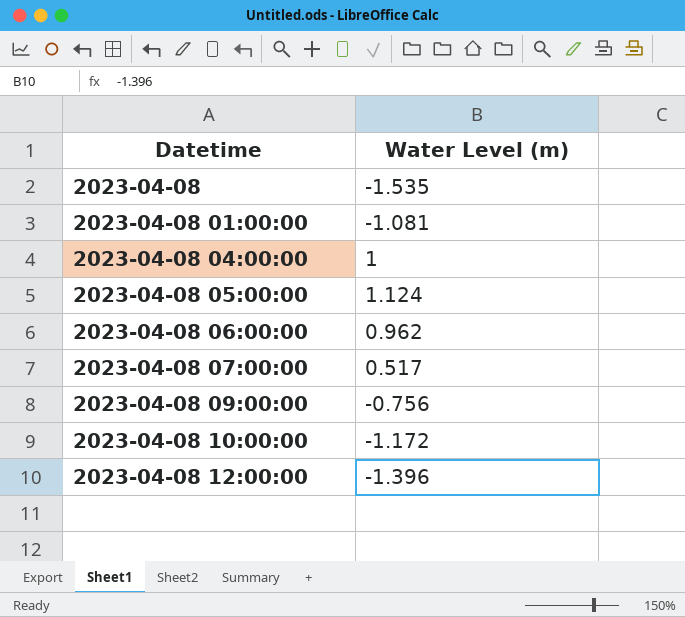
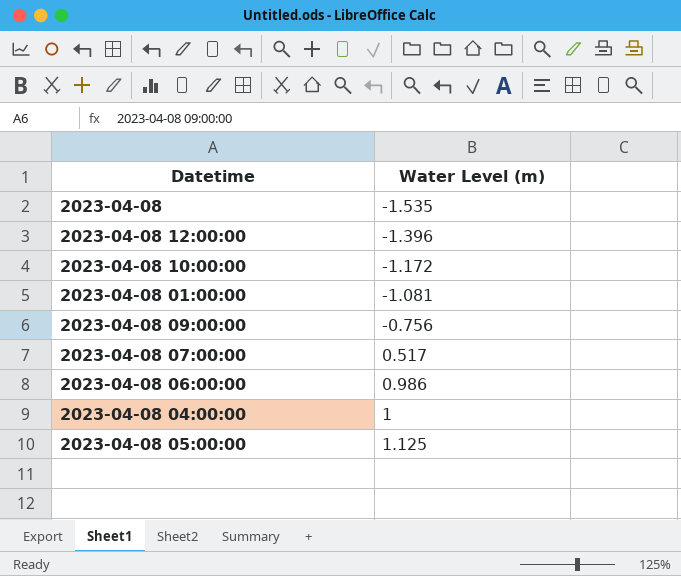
row order: Datetime ascending -> Water Level (m) ascending
2023-04-08 06:00:00 | Water Level (m): 0.962 -> 0.986
2023-04-08 05:00:00 | Water Level (m): 1.124 -> 1.125

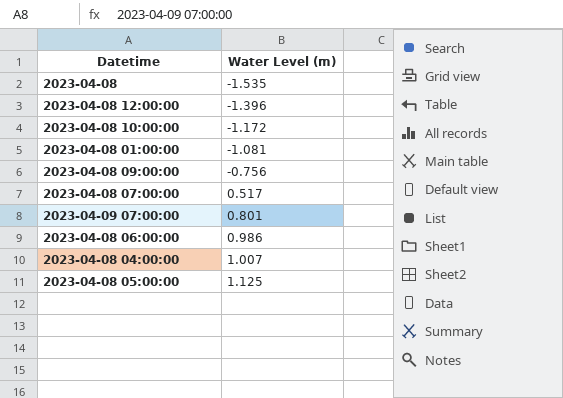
row 2023-04-09 07:00:00: none -> 0.801
2023-04-08 04:00:00 | Water Level (m): 1 -> 1.007

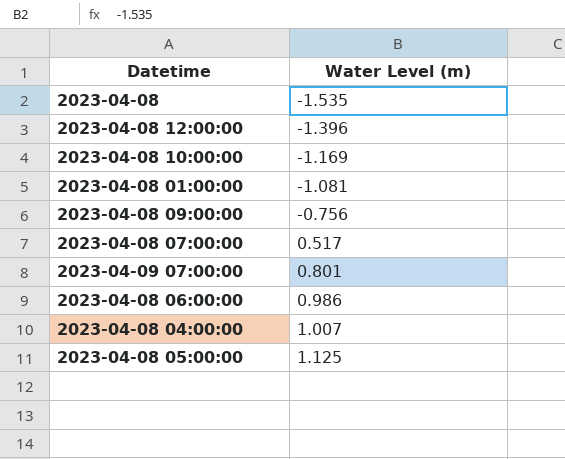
2023-04-08 10:00:00 | Water Level (m): -1.172 -> -1.169

